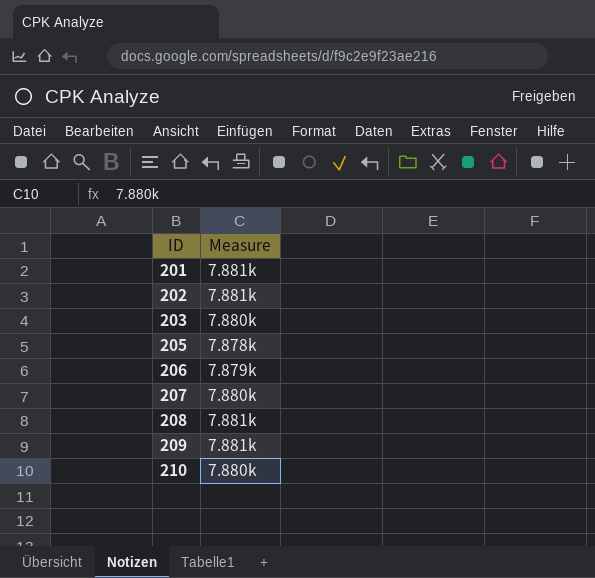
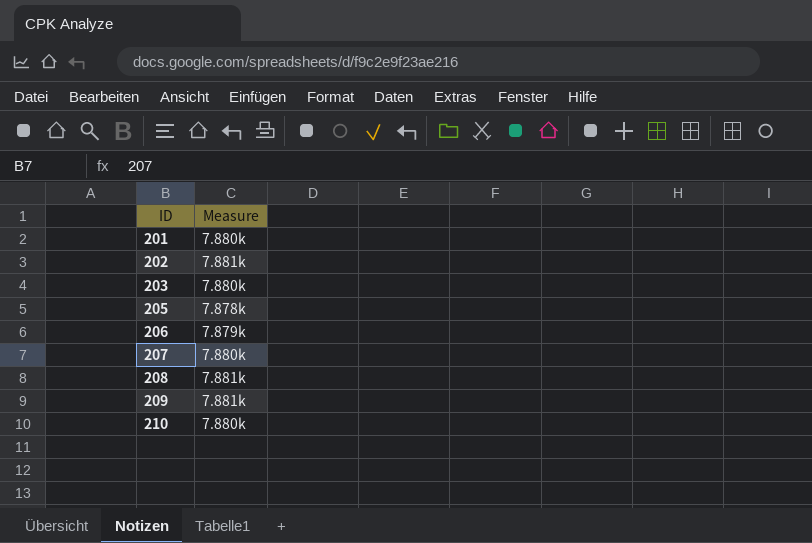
201 | Measure: 7.881k -> 7.880k

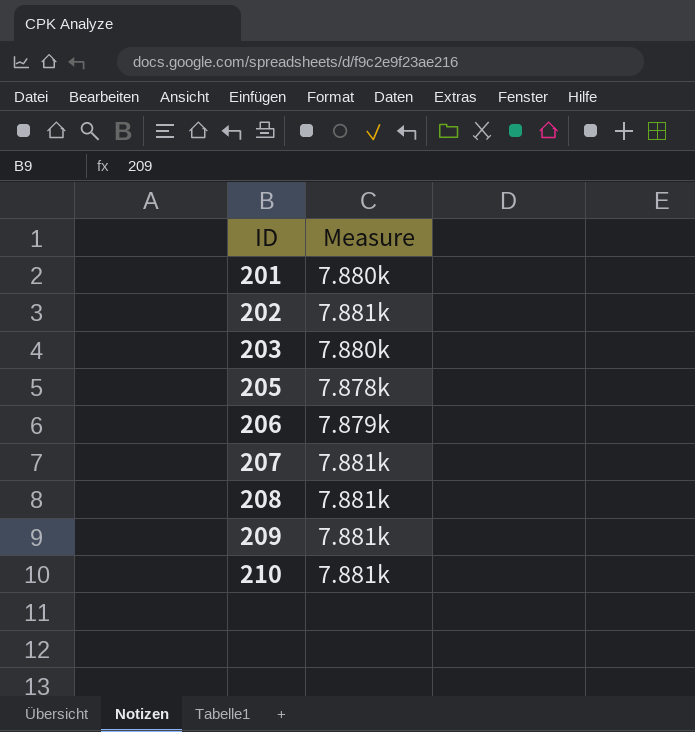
207 | Measure: 7.880k -> 7.881k
210 | Measure: 7.880k -> 7.881k

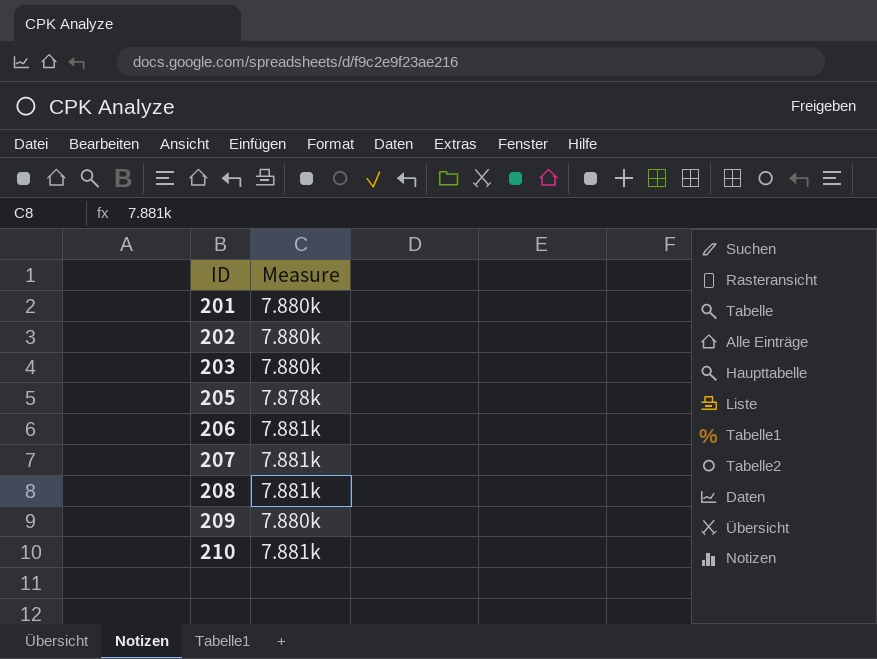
202 | Measure: 7.881k -> 7.880k
206 | Measure: 7.879k -> 7.881k
209 | Measure: 7.881k -> 7.880k

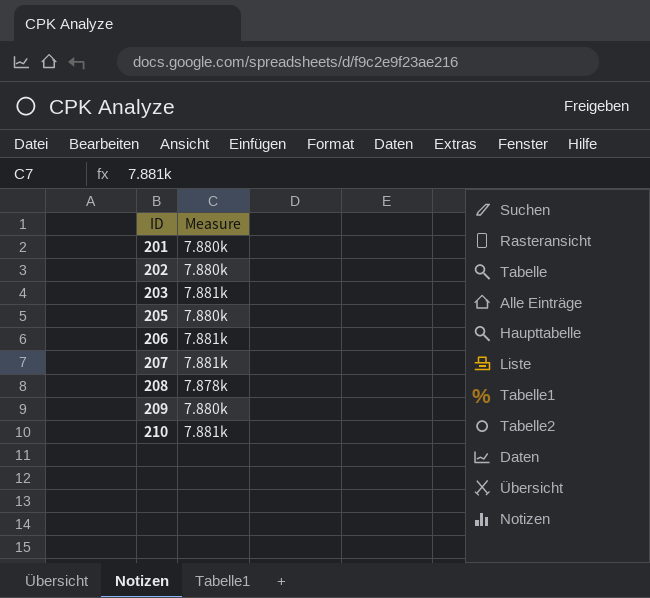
203 | Measure: 7.880k -> 7.881k
205 | Measure: 7.878k -> 7.880k
208 | Measure: 7.881k -> 7.878k

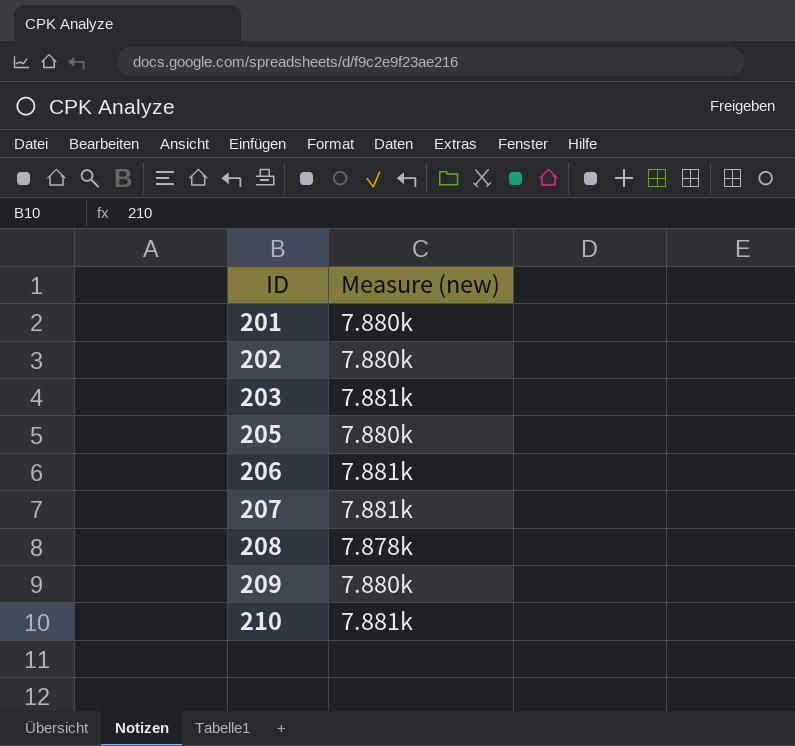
column name: Measure -> Measure (new)

